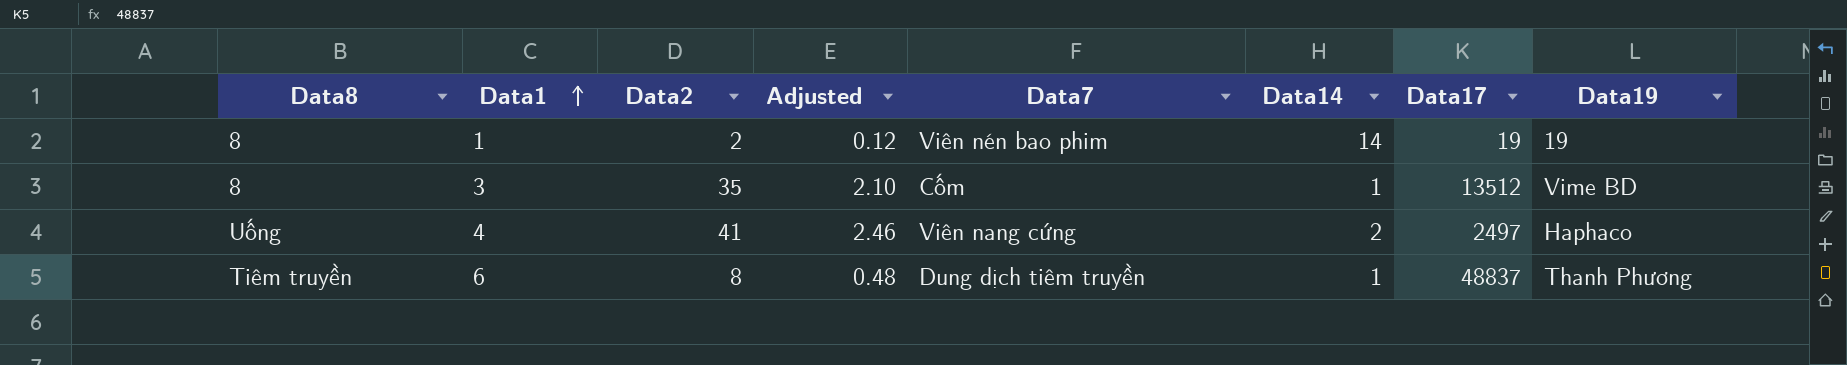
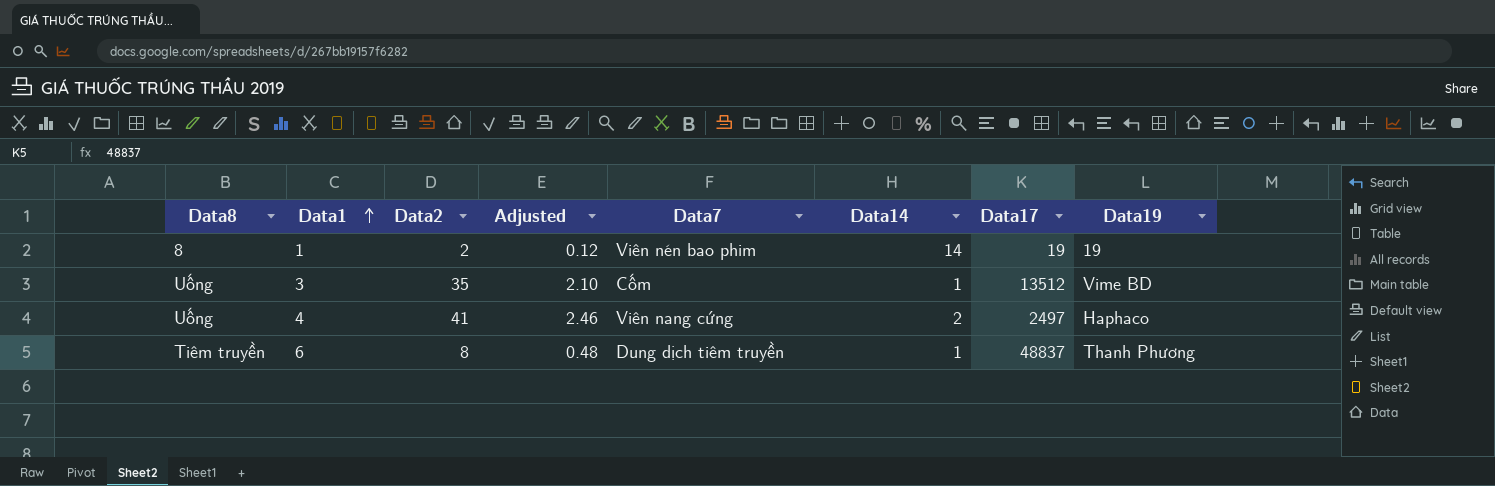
3 | Data8: 8 -> Uống

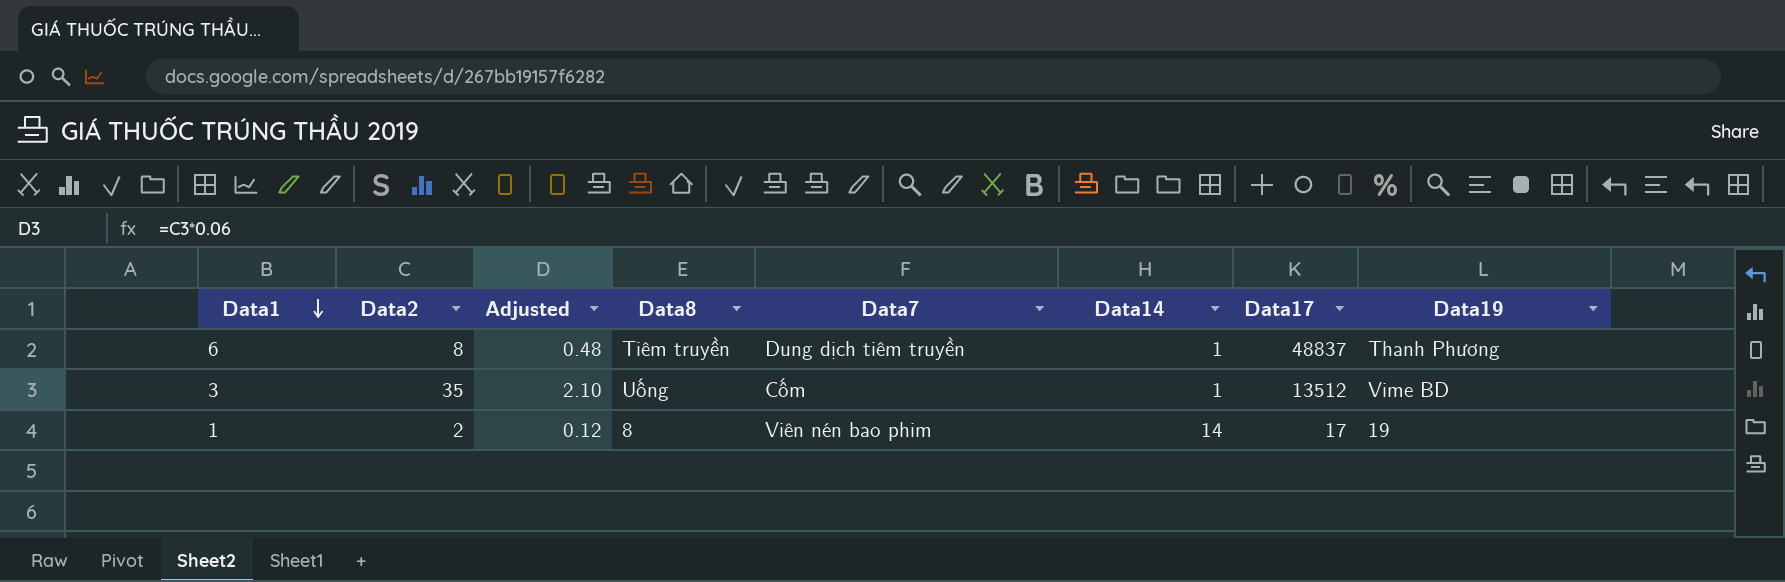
row order: Data1 ascending -> Data1 descending
column Data8 | position: 1 -> 4
row 4: Uống | 41 | 2.46 | Viên nang cứng | 2 | 2497 | Haphaco -> none
1 | Data17: 19 -> 17

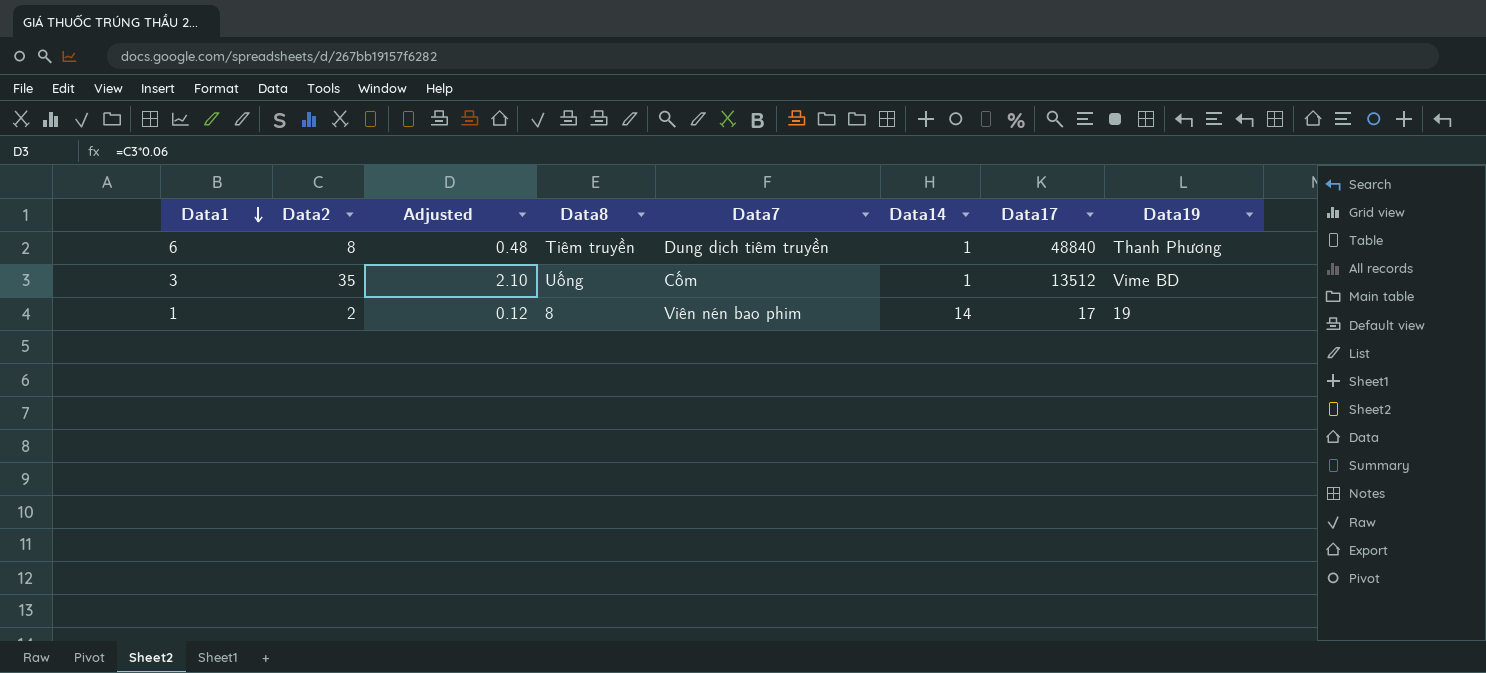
6 | Data17: 48837 -> 48840

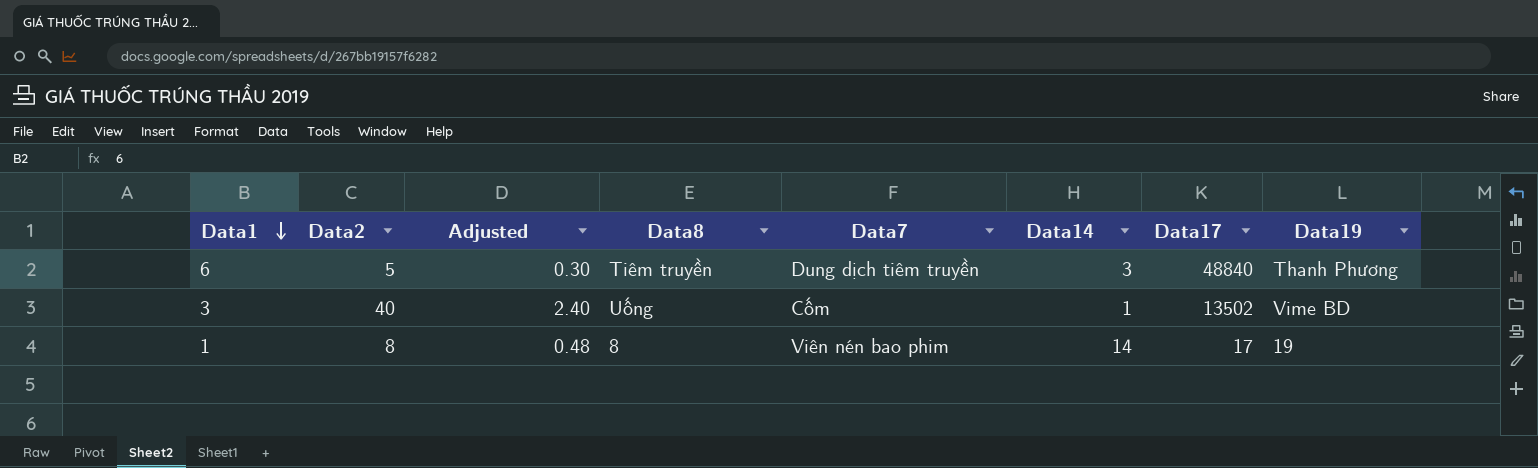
6 | Data2: 8 -> 5
6 | Adjusted: 0.48 -> 0.30
6 | Data14: 1 -> 3
3 | Data2: 35 -> 40
3 | Adjusted: 2.10 -> 2.40
3 | Data17: 13512 -> 13502
1 | Data2: 2 -> 8
1 | Adjusted: 0.12 -> 0.48

